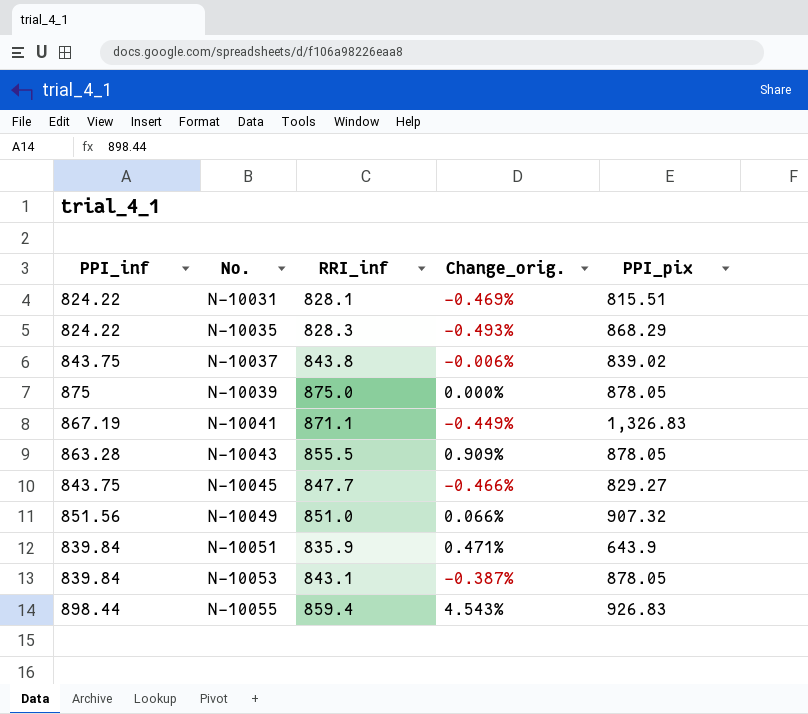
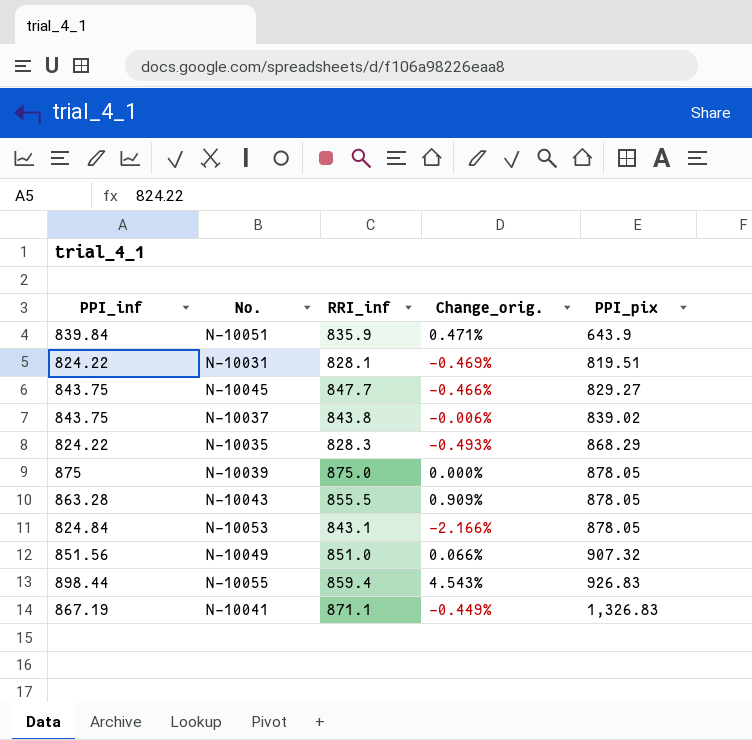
row order: No. ascending -> PPI_pix ascending
N-10031 | PPI_pix: 815.51 -> 819.51
N-10053 | PPI_inf: 839.84 -> 824.84
N-10053 | Change_orig.: -0.387% -> -2.166%

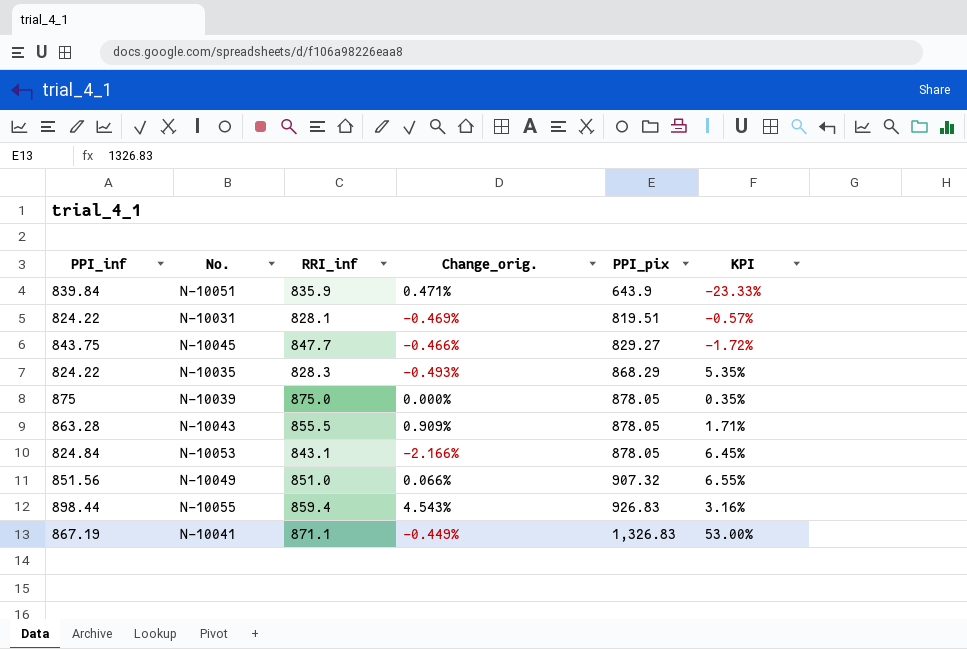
column KPI | formula: none -> ([PPI_pix] - [PPI_inf]) / [PPI_inf]
row N-10037: 843.75 | 843.8 | -0.006% | 839.02 -> none

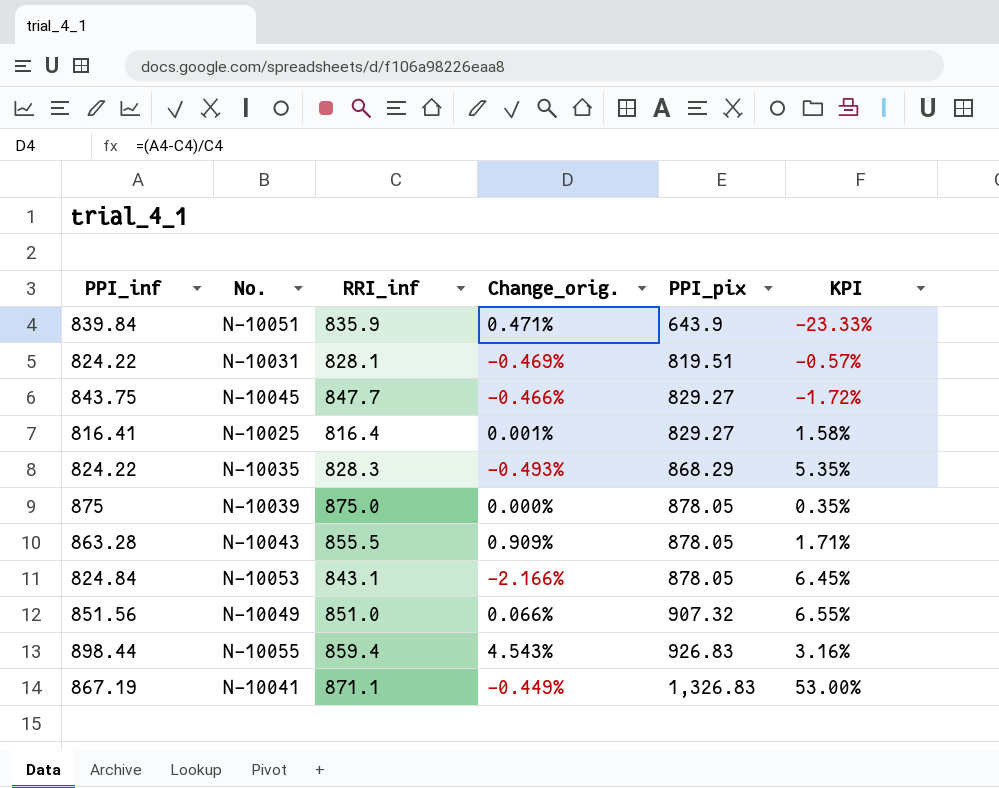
row N-10025: none -> 816.41 | 816.4 | 0.001% | 829.27 | 1.58%

